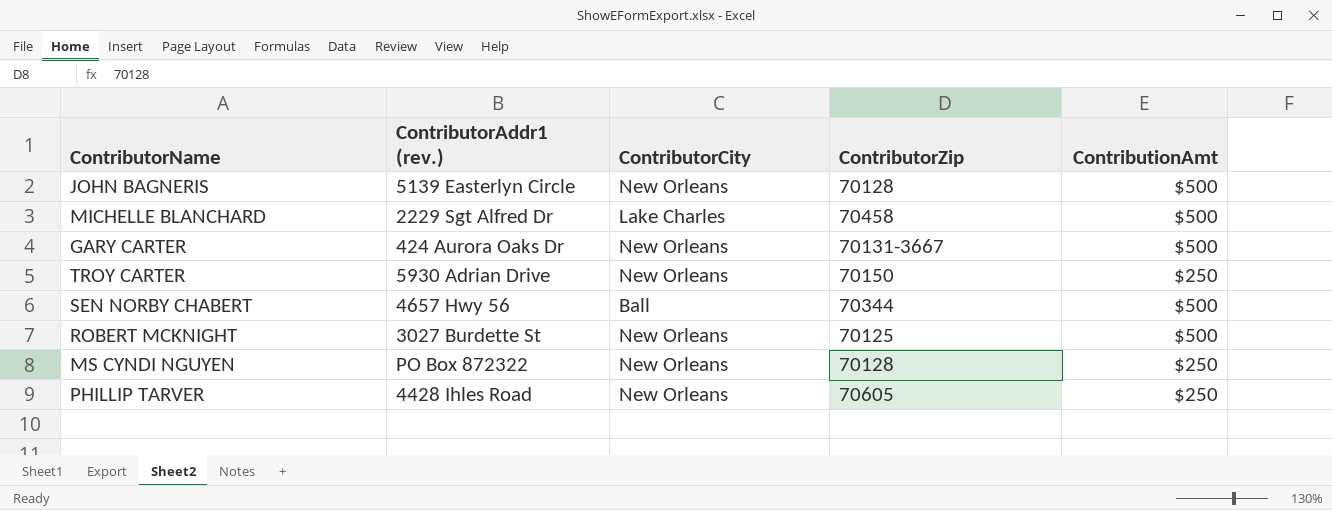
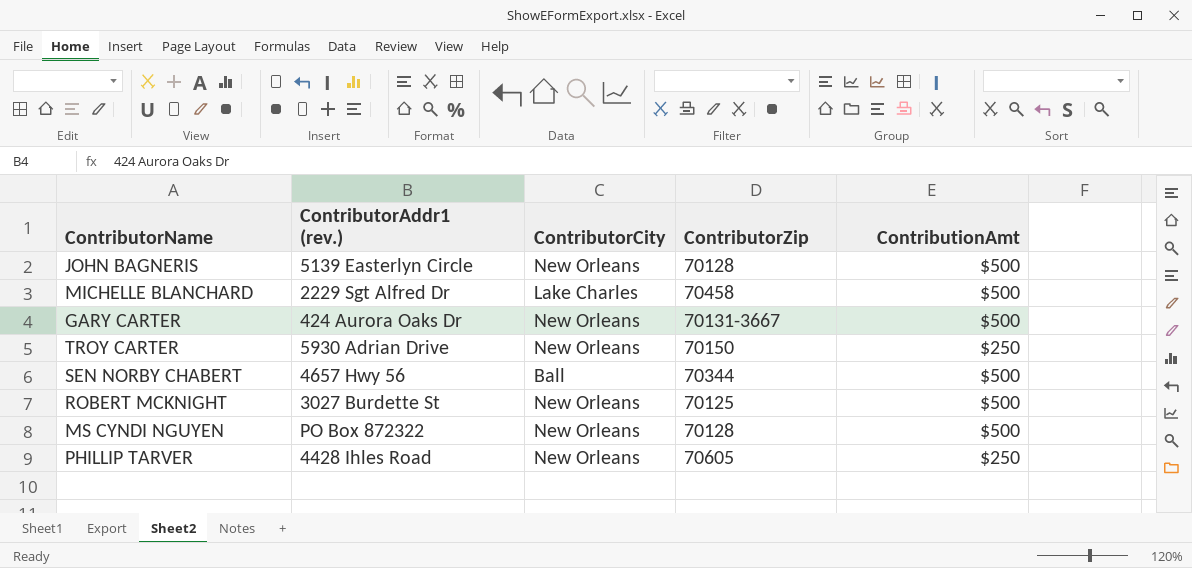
MS CYNDI NGUYEN | ContributionAmt: $250 -> $500

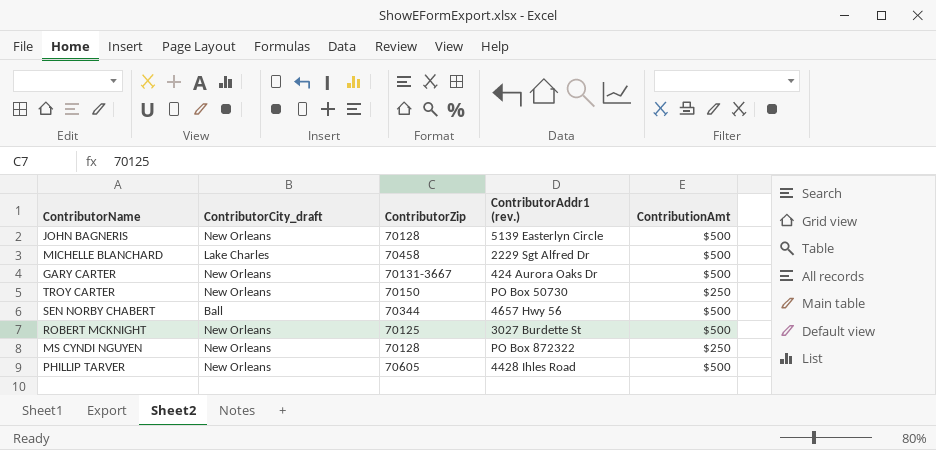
column name: ContributorCity -> ContributorCity_draft
column ContributorAddr1 (rev.) | position: 2 -> 4
TROY CARTER | ContributorAddr1 (rev.): 5930 Adrian Drive -> PO Box 50730
MS CYNDI NGUYEN | ContributionAmt: $500 -> $250
PHILLIP TARVER | ContributionAmt: $250 -> $500

